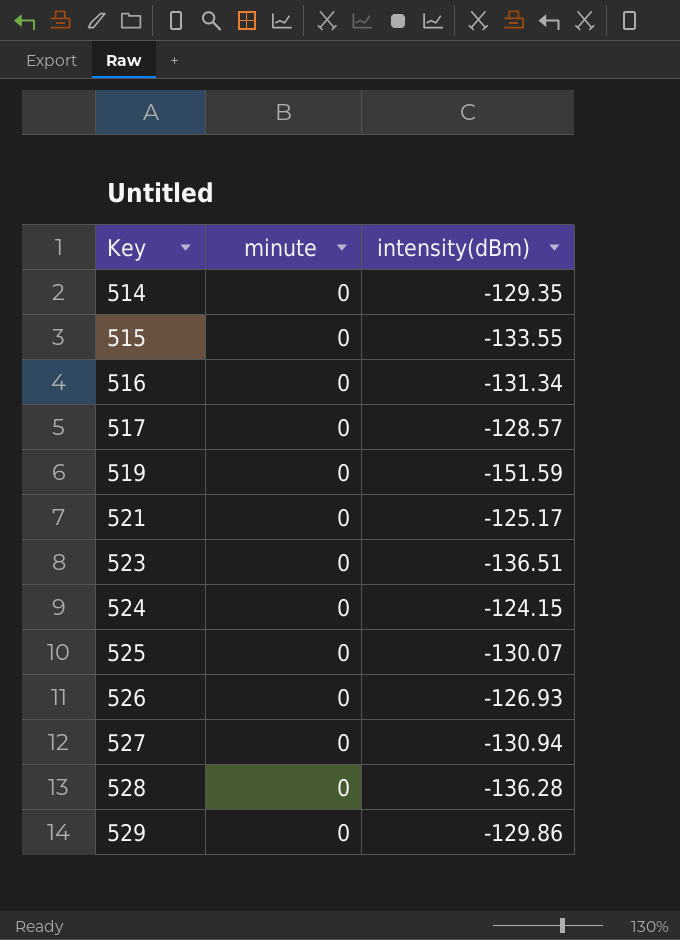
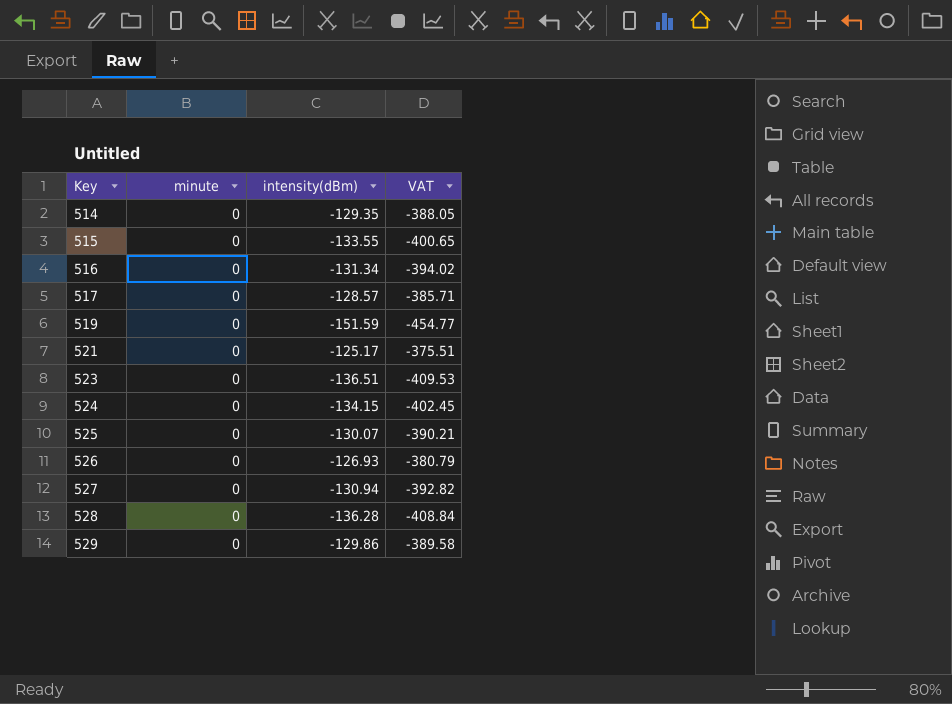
column VAT | formula: none -> [intensity(dBm)] * 3
524 | intensity(dBm): -124.15 -> -134.15

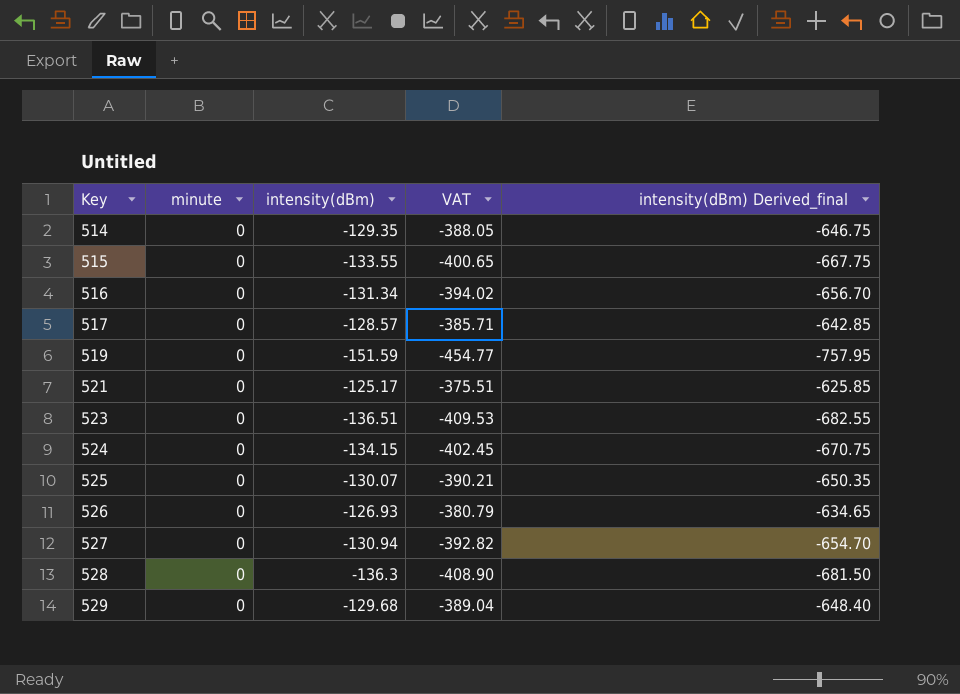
column intensity(dBm) Derived_final | formula: none -> [intensity(dBm)] * 5
528 | intensity(dBm): -136.28 -> -136.3
528 | VAT: -408.84 -> -408.90
529 | intensity(dBm): -129.86 -> -129.68
529 | VAT: -389.58 -> -389.04

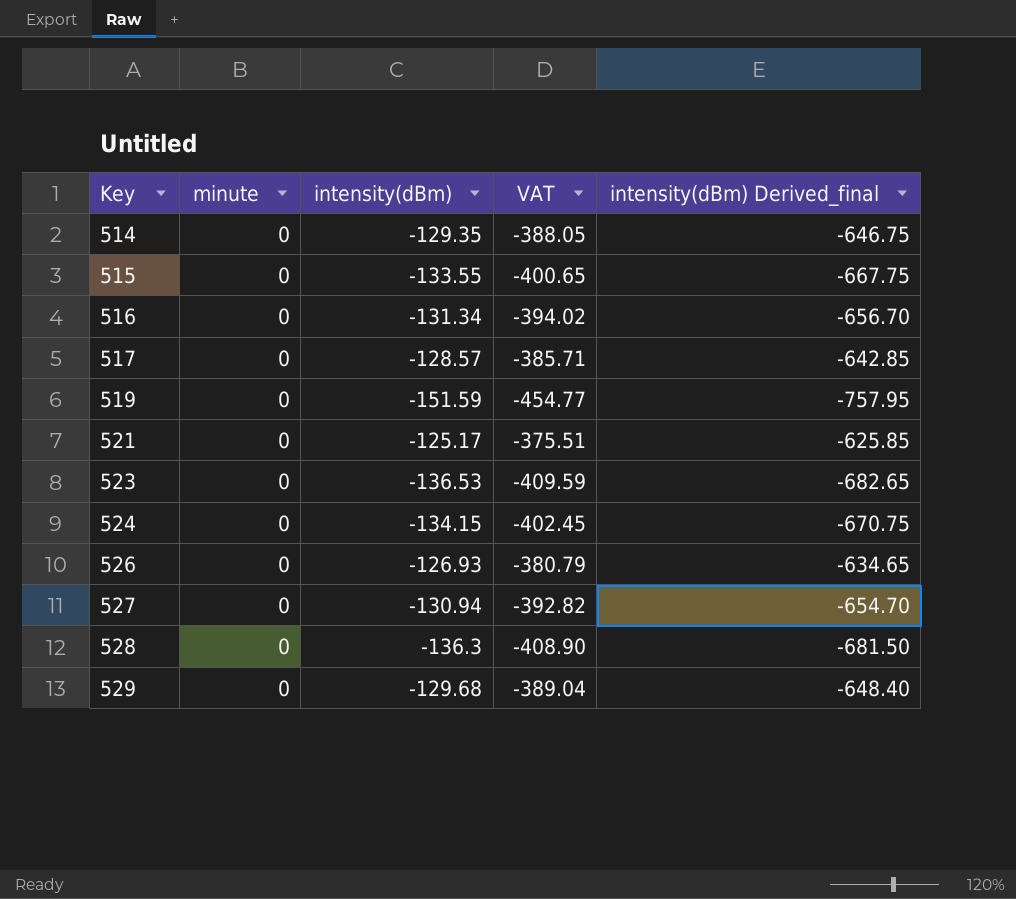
row 525: 0 | -130.07 | -390.21 | -650.35 -> none
523 | intensity(dBm): -136.51 -> -136.53
523 | VAT: -409.53 -> -409.59
523 | intensity(dBm) Derived_final: -682.55 -> -682.65

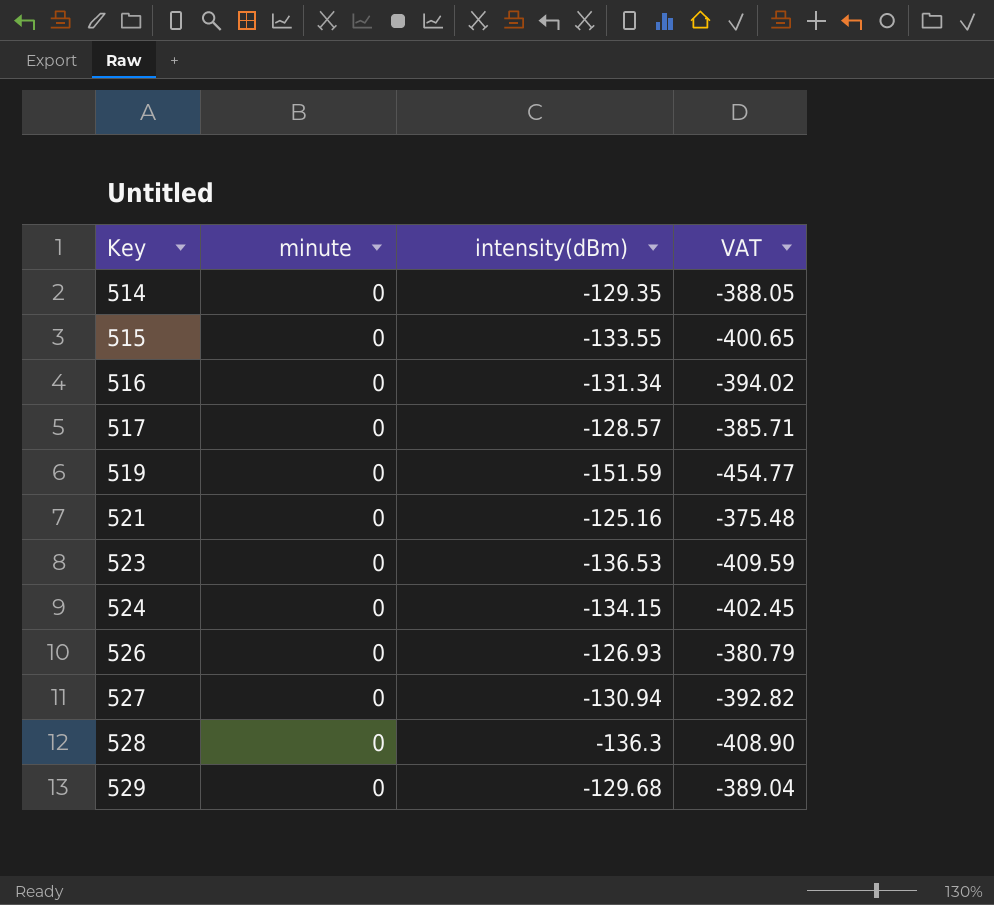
column intensity(dBm) Derived_final | formula: [intensity(dBm)] * 5 -> none
521 | intensity(dBm): -125.17 -> -125.16
521 | VAT: -375.51 -> -375.48

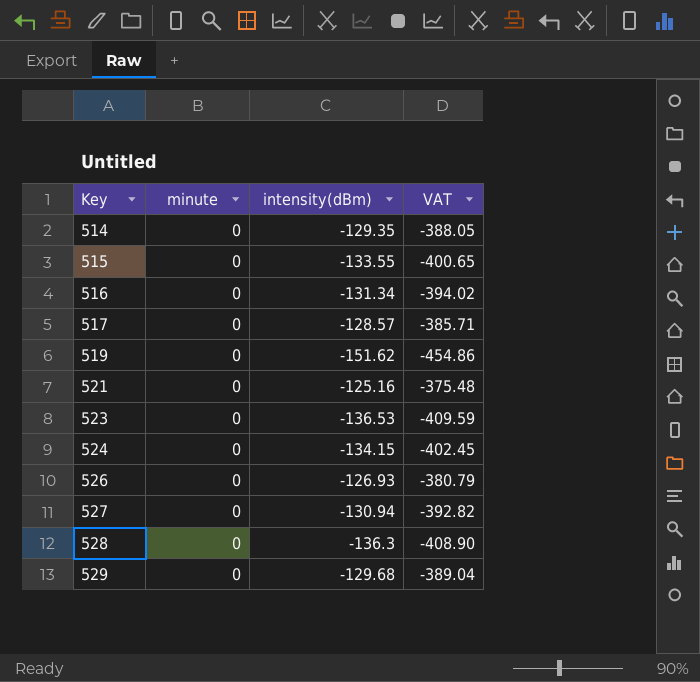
519 | intensity(dBm): -151.59 -> -151.62
519 | VAT: -454.77 -> -454.86

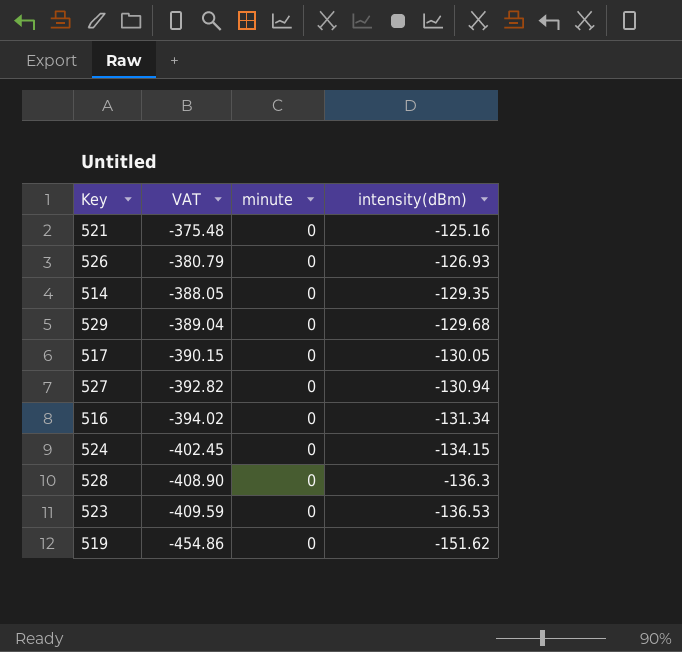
row order: Key ascending -> VAT descending
column VAT | position: 4 -> 2
row 515: 0 | -133.55 | -400.65 -> none
517 | VAT: -385.71 -> -390.15
517 | intensity(dBm): -128.57 -> -130.05

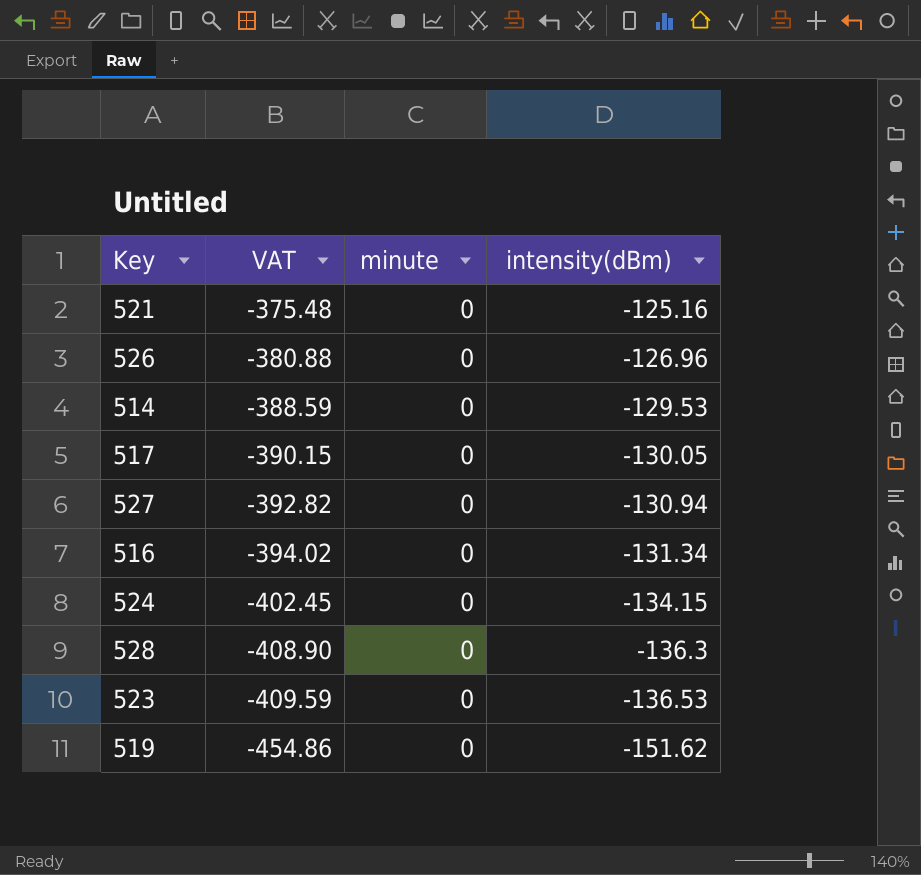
row 529: -389.04 | 0 | -129.68 -> none
526 | VAT: -380.79 -> -380.88
526 | intensity(dBm): -126.93 -> -126.96
514 | VAT: -388.05 -> -388.59
514 | intensity(dBm): -129.35 -> -129.53

